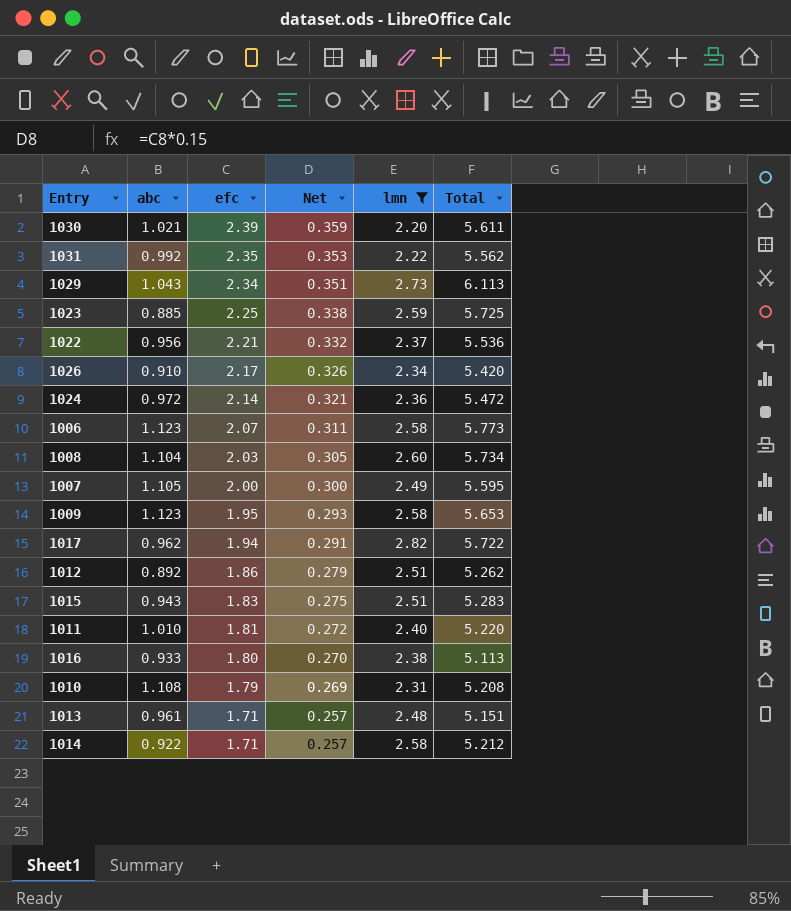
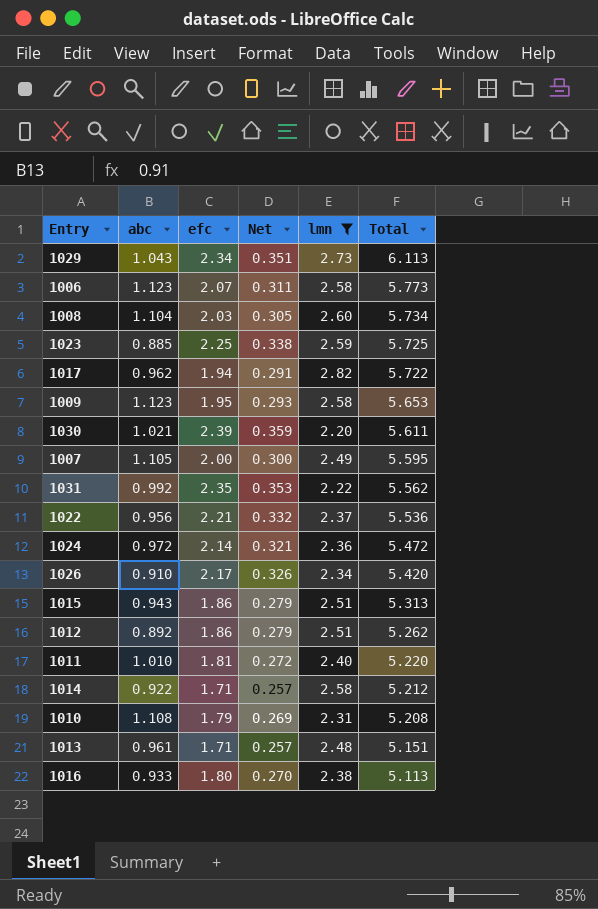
row order: efc descending -> Total descending
1015 | efc: 1.83 -> 1.86
1015 | Net: 0.275 -> 0.279
1015 | Total: 5.283 -> 5.313

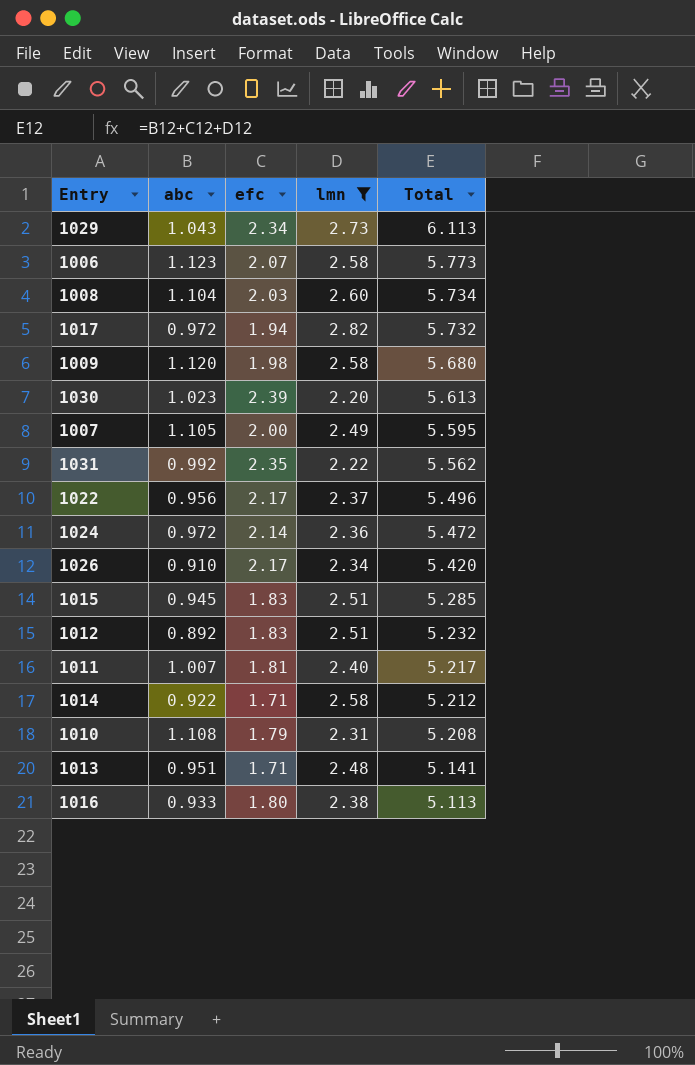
column Net | formula: [efc] * 0.15 -> none
row 1023: 0.885 | 2.25 | 0.338 | 2.59 | 5.725 -> none
1017 | abc: 0.962 -> 0.972
1017 | Total: 5.722 -> 5.732
1009 | abc: 1.123 -> 1.120
1009 | efc: 1.95 -> 1.98
1009 | Total: 5.653 -> 5.680
1030 | abc: 1.021 -> 1.023
1030 | Total: 5.611 -> 5.613
1022 | efc: 2.21 -> 2.17
1022 | Total: 5.536 -> 5.496
1015 | abc: 0.943 -> 0.945
1015 | efc: 1.86 -> 1.83
1015 | Total: 5.313 -> 5.285
1012 | efc: 1.86 -> 1.83
1012 | Total: 5.262 -> 5.232
1011 | abc: 1.010 -> 1.007
1011 | Total: 5.220 -> 5.217
1013 | abc: 0.961 -> 0.951
1013 | Total: 5.151 -> 5.141

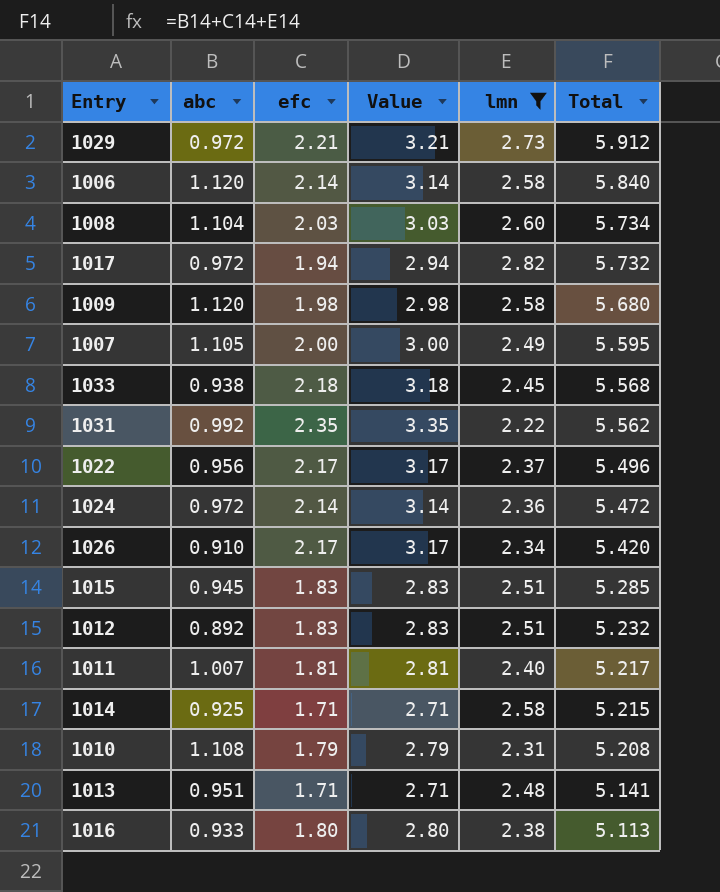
column Value | formula: none -> [efc] + 1
row 1030: 1.023 | 2.39 | 2.20 | 5.613 -> none
1029 | abc: 1.043 -> 0.972
1029 | efc: 2.34 -> 2.21
1029 | Total: 6.113 -> 5.912
1006 | abc: 1.123 -> 1.120
1006 | efc: 2.07 -> 2.14
1006 | Total: 5.773 -> 5.840
row 1033: none -> 0.938 | 2.18 | 3.18 | 2.45 | 5.568
1014 | abc: 0.922 -> 0.925
1014 | Total: 5.212 -> 5.215

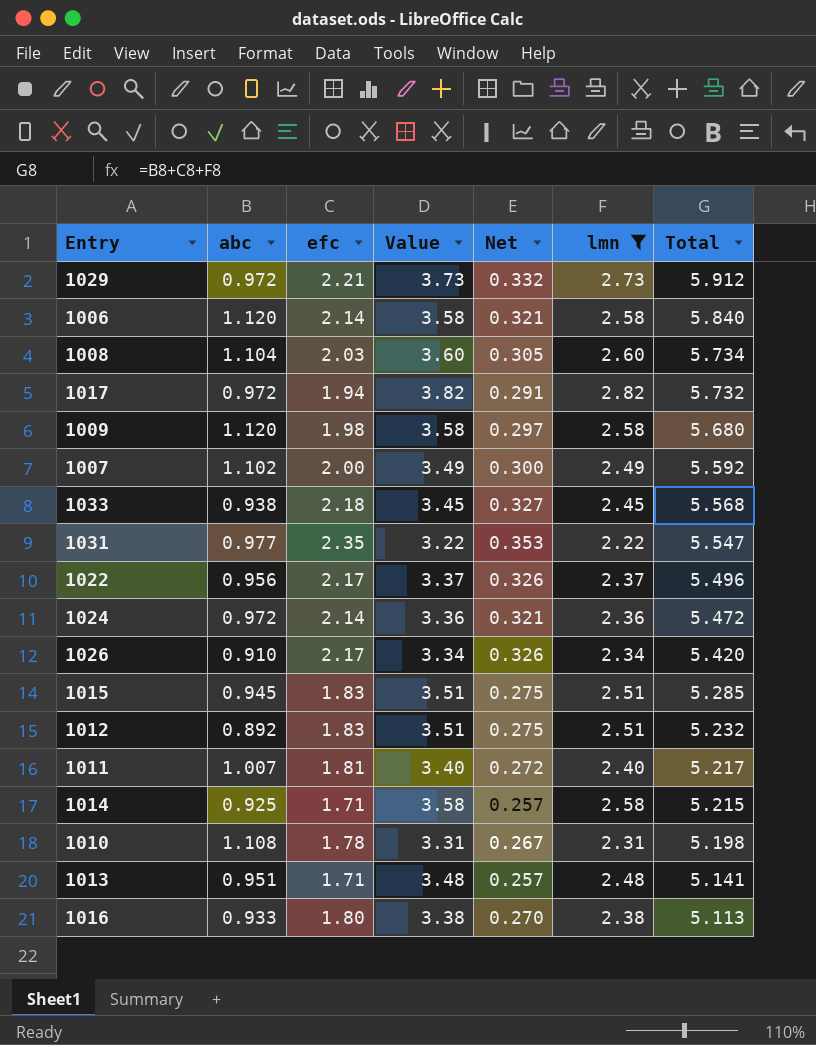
column Value | formula: [efc] + 1 -> [lmn] + 1
column Net | formula: none -> [efc] * 0.15
1007 | abc: 1.105 -> 1.102
1007 | Total: 5.595 -> 5.592
1031 | abc: 0.992 -> 0.977
1031 | Total: 5.562 -> 5.547
1010 | efc: 1.79 -> 1.78
1010 | Total: 5.208 -> 5.198

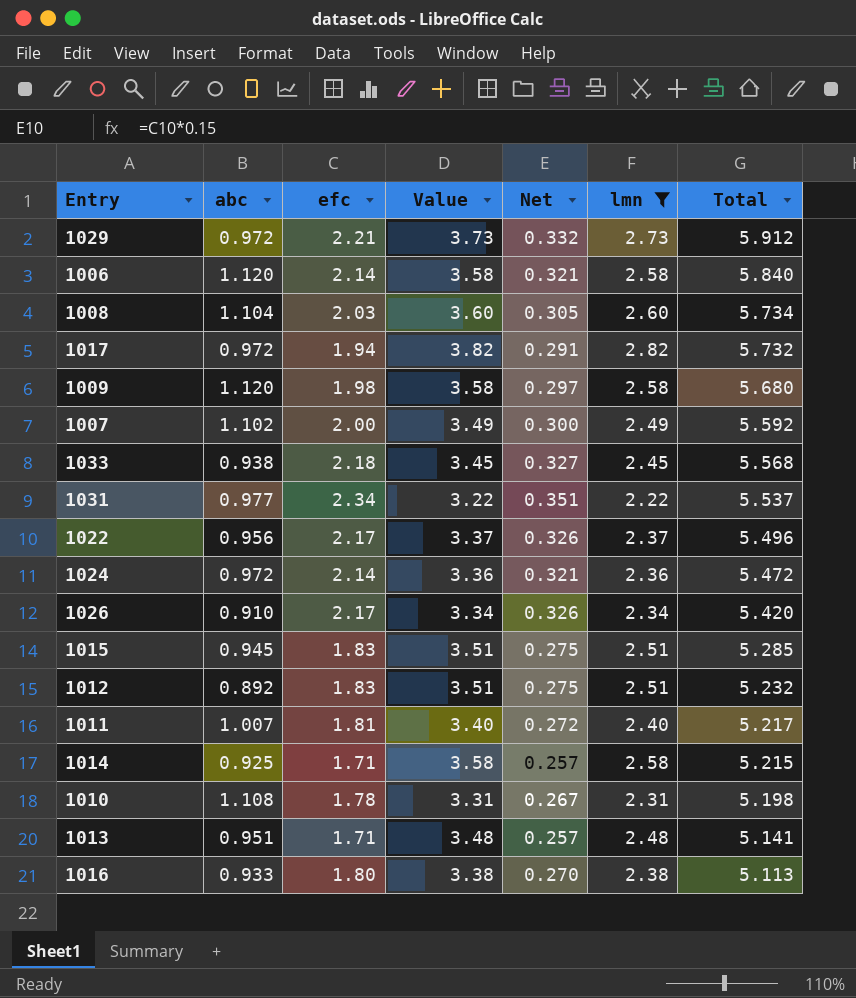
1031 | efc: 2.35 -> 2.34
1031 | Net: 0.353 -> 0.351
1031 | Total: 5.547 -> 5.537

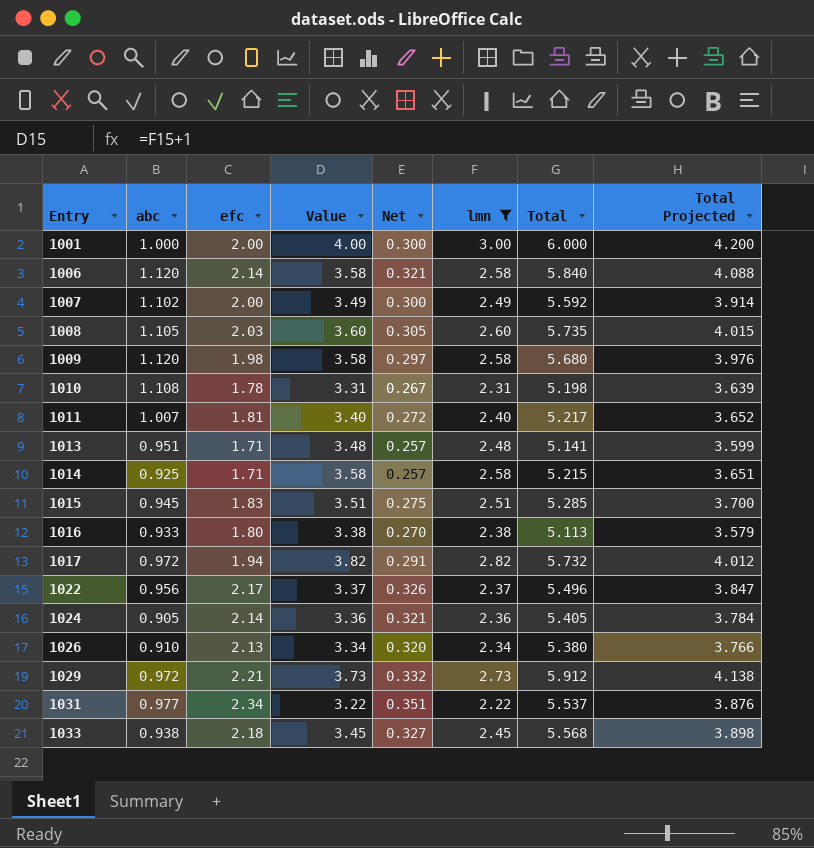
row order: Total descending -> Entry ascending
column Total Projected | formula: none -> [Total] * 0.7
row 1012: 0.892 | 1.83 | 3.51 | 0.275 | 2.51 | 5.232 -> none
row 1001: none -> 1.000 | 2.00 | 4.00 | 0.300 | 3.00 | 6.000 | 4.200
1008 | abc: 1.104 -> 1.105
1008 | Total: 5.734 -> 5.735
1024 | abc: 0.972 -> 0.905
1024 | Total: 5.472 -> 5.405
1026 | efc: 2.17 -> 2.13
1026 | Net: 0.326 -> 0.320
1026 | Total: 5.420 -> 5.380

